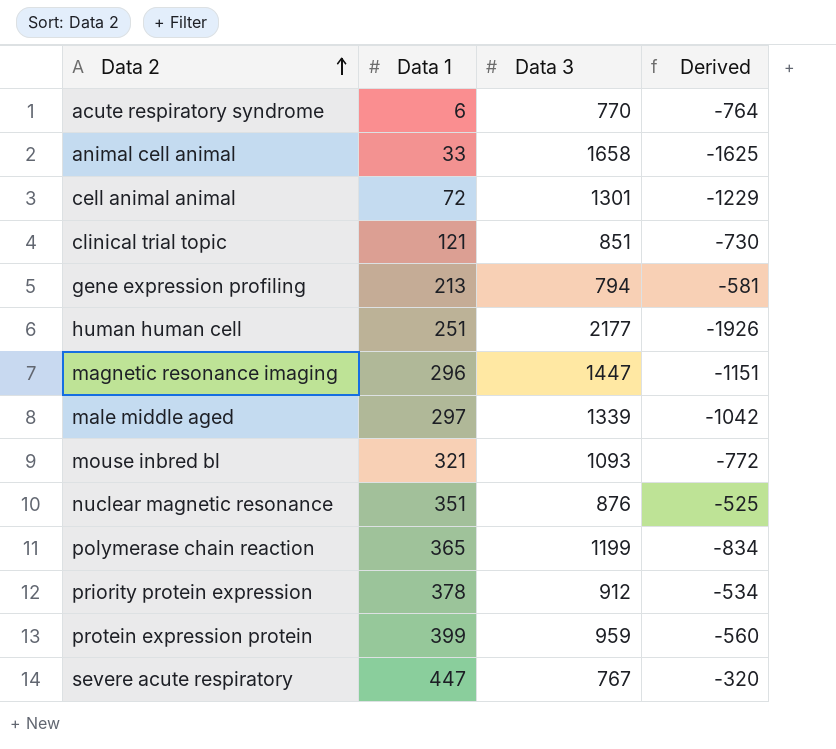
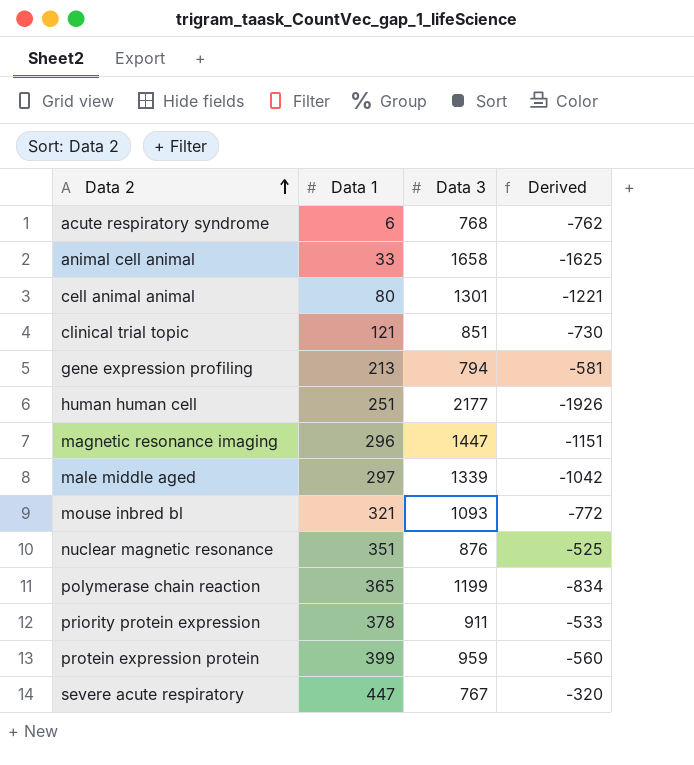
acute respiratory syndrome | Data 3: 770 -> 768
acute respiratory syndrome | Derived: -764 -> -762
cell animal animal | Data 1: 72 -> 80
cell animal animal | Derived: -1229 -> -1221
priority protein expression | Data 3: 912 -> 911
priority protein expression | Derived: -534 -> -533

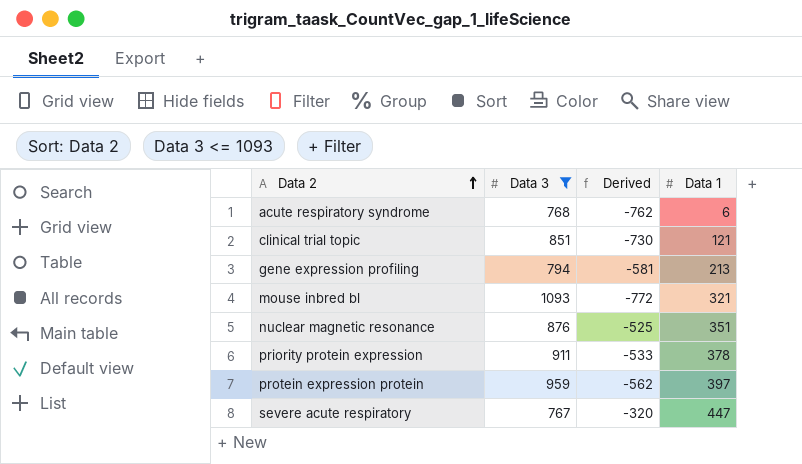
filter: none -> Data 3 <= 1093
column Data 1 | position: 2 -> 4
protein expression protein | Derived: -560 -> -562
protein expression protein | Data 1: 399 -> 397

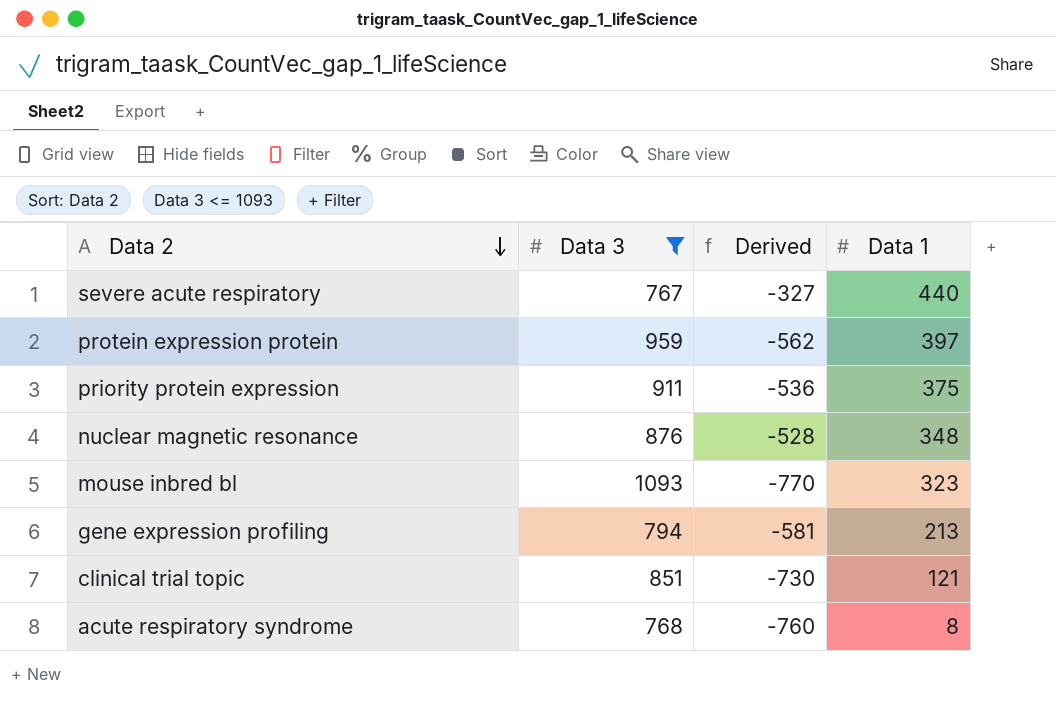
row order: Data 2 ascending -> Data 2 descending
severe acute respiratory | Derived: -320 -> -327
severe acute respiratory | Data 1: 447 -> 440
priority protein expression | Derived: -533 -> -536
priority protein expression | Data 1: 378 -> 375
nuclear magnetic resonance | Derived: -525 -> -528
nuclear magnetic resonance | Data 1: 351 -> 348
mouse inbred bl | Derived: -772 -> -770
mouse inbred bl | Data 1: 321 -> 323
acute respiratory syndrome | Derived: -762 -> -760
acute respiratory syndrome | Data 1: 6 -> 8

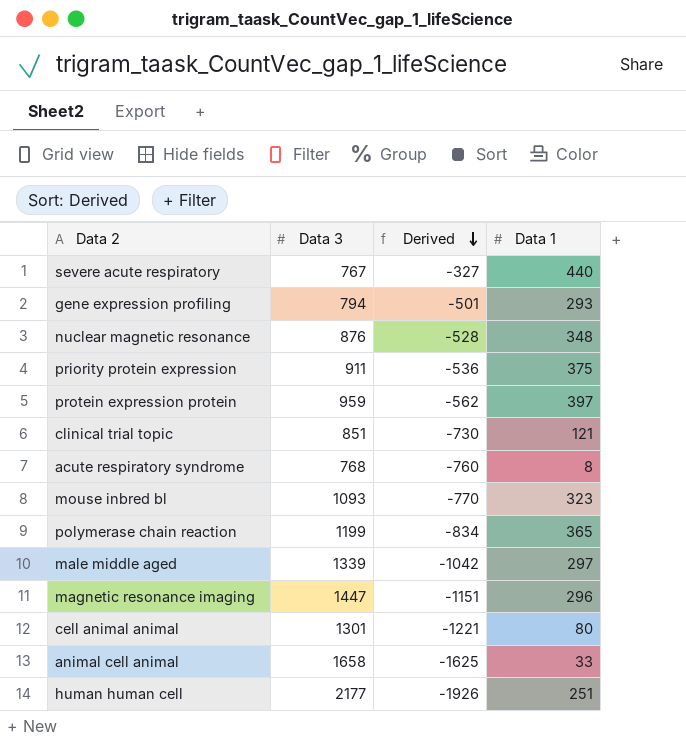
filter: Data 3 <= 1093 -> none
row order: Data 2 descending -> Derived descending
gene expression profiling | Derived: -581 -> -501
gene expression profiling | Data 1: 213 -> 293

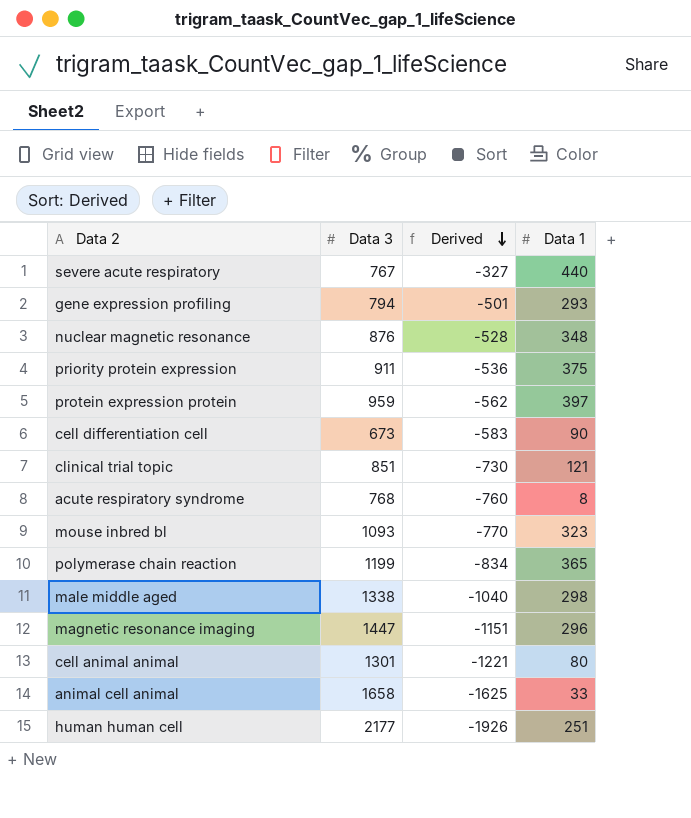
row cell differentiation cell: none -> 673 | -583 | 90
male middle aged | Data 3: 1339 -> 1338
male middle aged | Derived: -1042 -> -1040
male middle aged | Data 1: 297 -> 298

